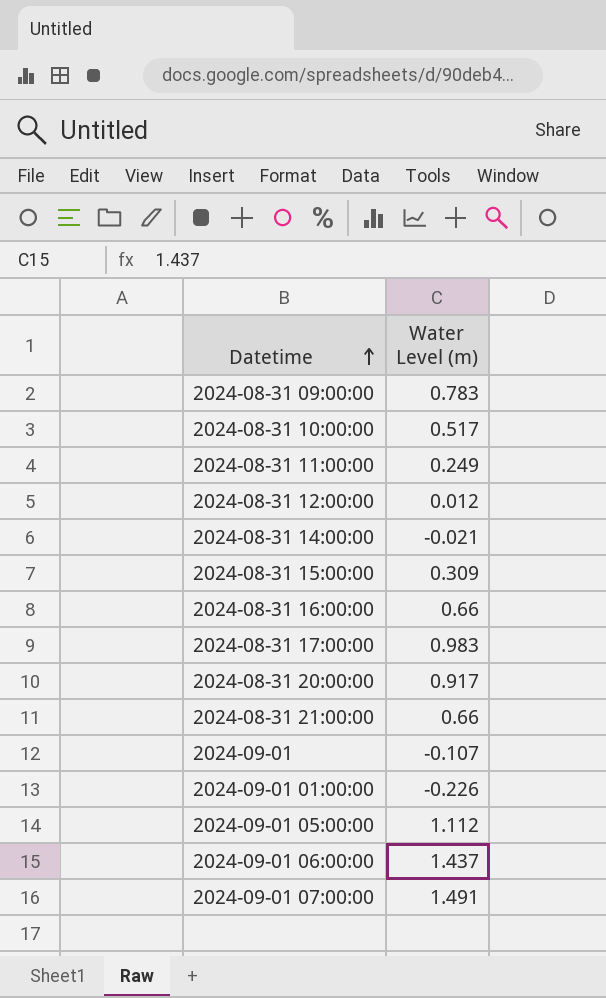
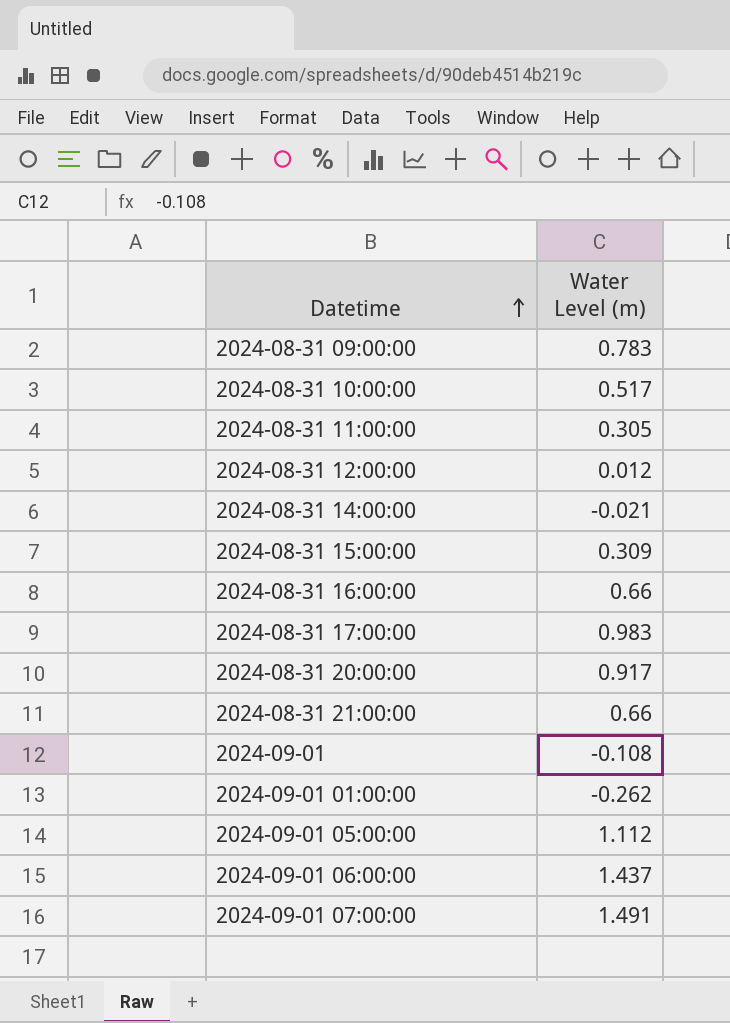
2024-08-31 11:00:00 | Water Level (m): 0.249 -> 0.305
2024-09-01 | Water Level (m): -0.107 -> -0.108
2024-09-01 01:00:00 | Water Level (m): -0.226 -> -0.262

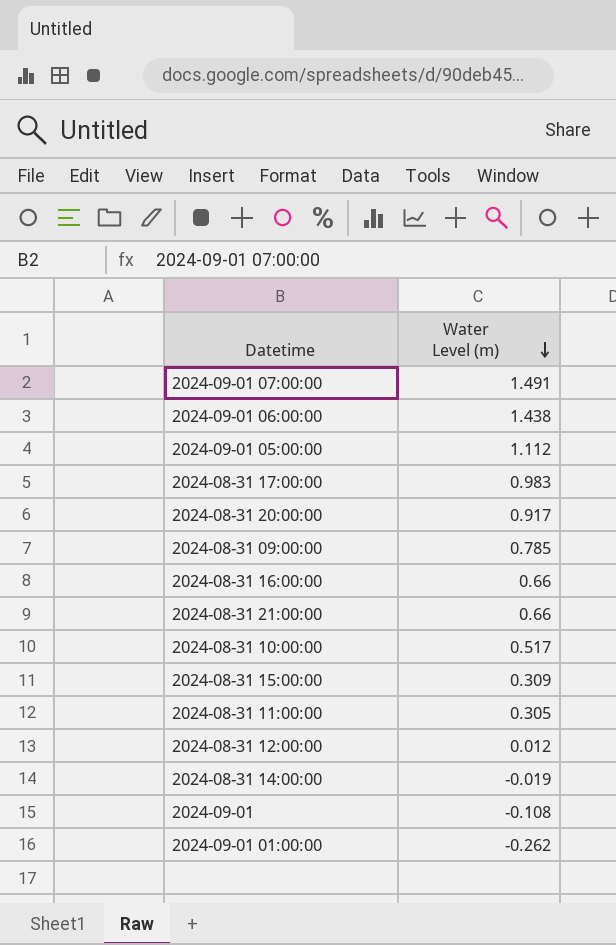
row order: Datetime ascending -> Water Level (m) descending
2024-09-01 06:00:00 | Water Level (m): 1.437 -> 1.438
2024-08-31 09:00:00 | Water Level (m): 0.783 -> 0.785
2024-08-31 14:00:00 | Water Level (m): -0.021 -> -0.019

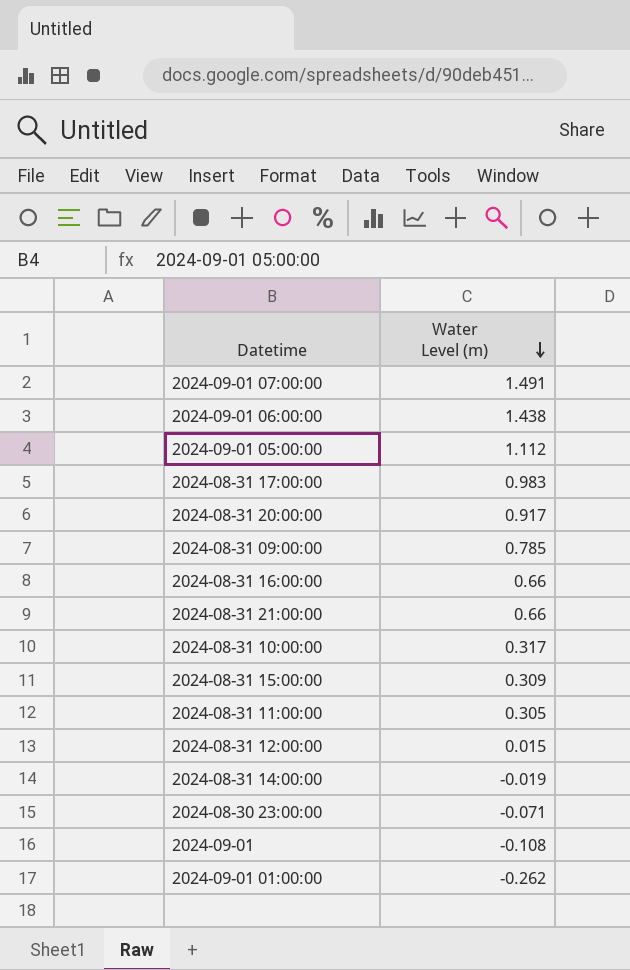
2024-08-31 10:00:00 | Water Level (m): 0.517 -> 0.317
2024-08-31 12:00:00 | Water Level (m): 0.012 -> 0.015
row 2024-08-30 23:00:00: none -> -0.071

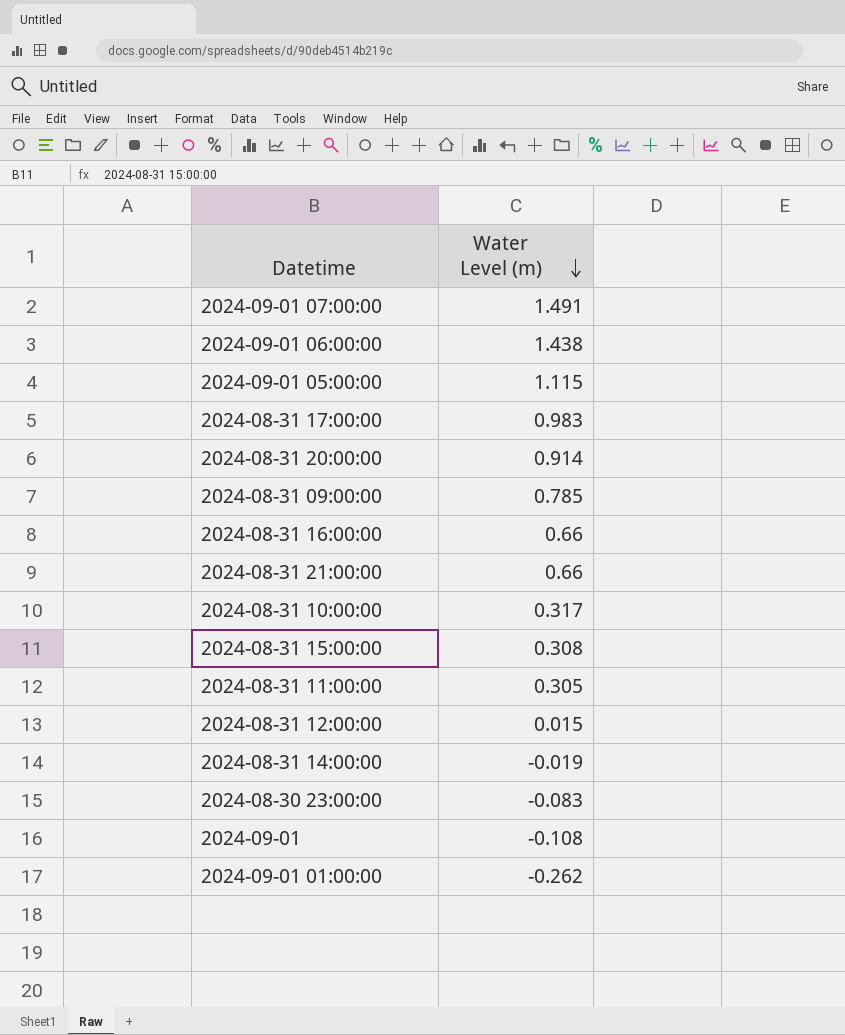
2024-09-01 05:00:00 | Water Level (m): 1.112 -> 1.115
2024-08-31 20:00:00 | Water Level (m): 0.917 -> 0.914
2024-08-31 15:00:00 | Water Level (m): 0.309 -> 0.308
2024-08-30 23:00:00 | Water Level (m): -0.071 -> -0.083

